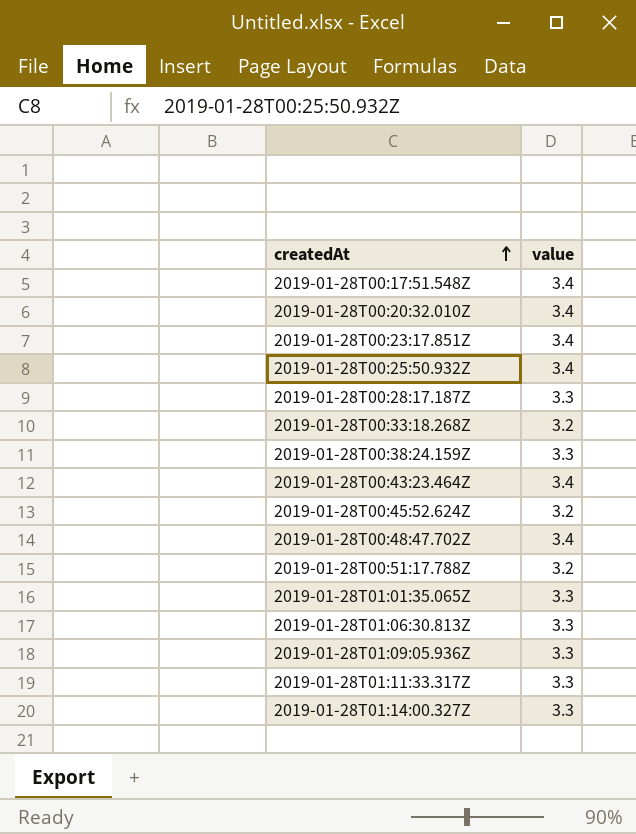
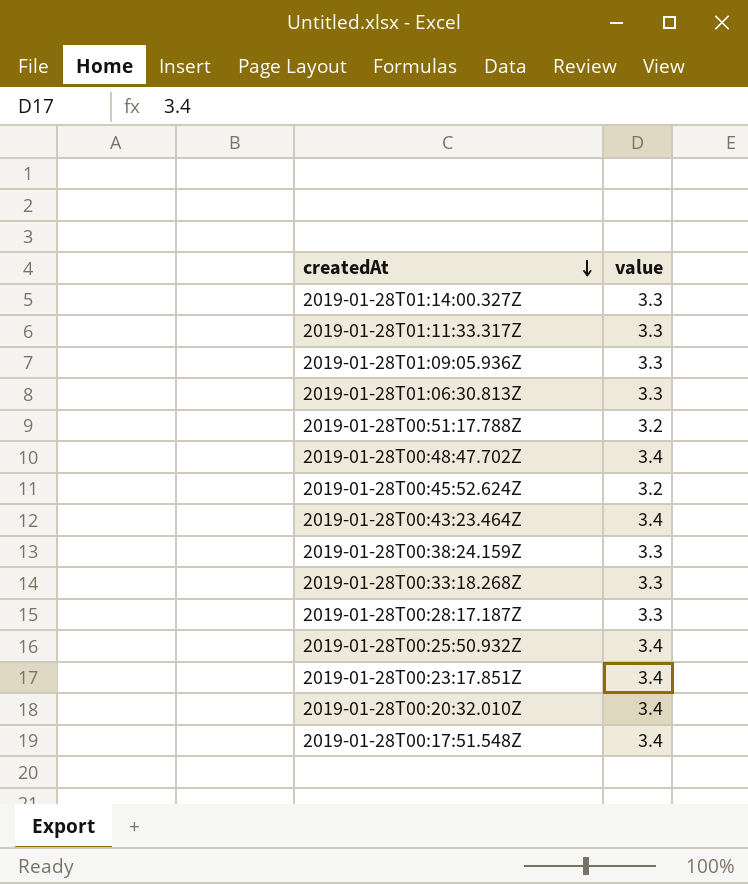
row order: createdAt ascending -> createdAt descending
row 2019-01-28T01:01:35.065Z: 3.3 -> none
2019-01-28T00:33:18.268Z | value: 3.2 -> 3.3

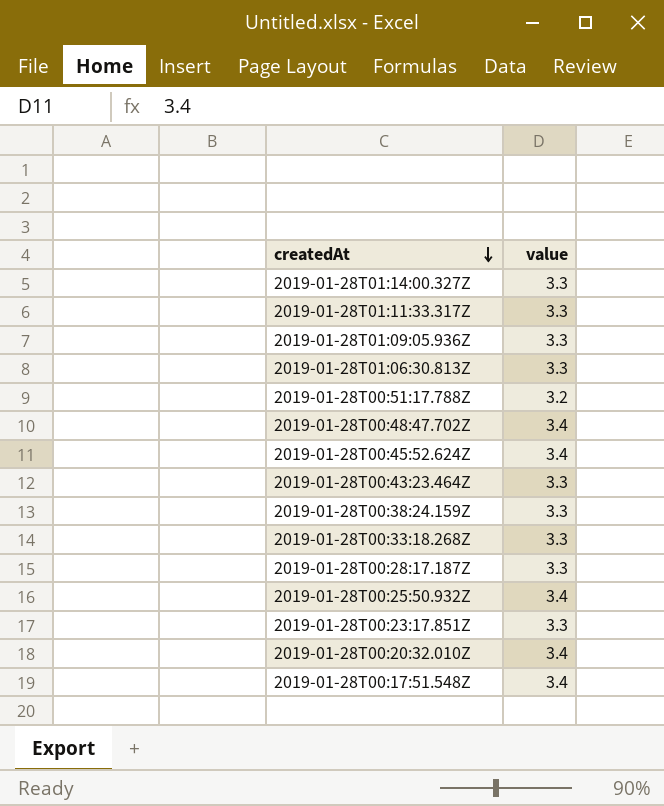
2019-01-28T00:45:52.624Z | value: 3.2 -> 3.4
2019-01-28T00:43:23.464Z | value: 3.4 -> 3.3
2019-01-28T00:23:17.851Z | value: 3.4 -> 3.3

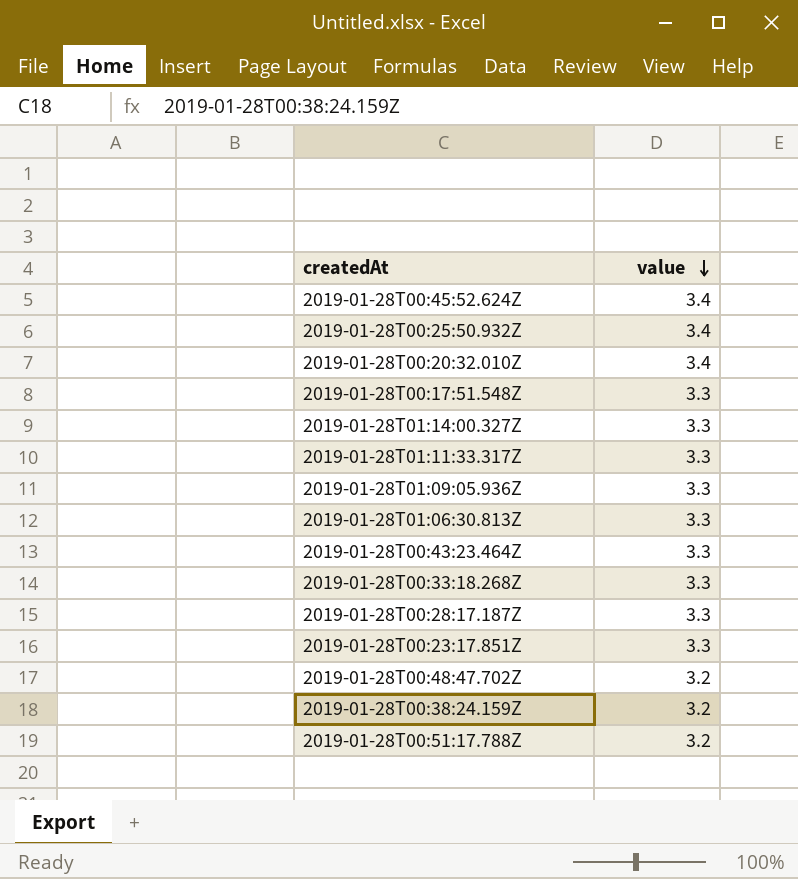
row order: createdAt descending -> value descending
2019-01-28T00:17:51.548Z | value: 3.4 -> 3.3
2019-01-28T00:48:47.702Z | value: 3.4 -> 3.2
2019-01-28T00:38:24.159Z | value: 3.3 -> 3.2

